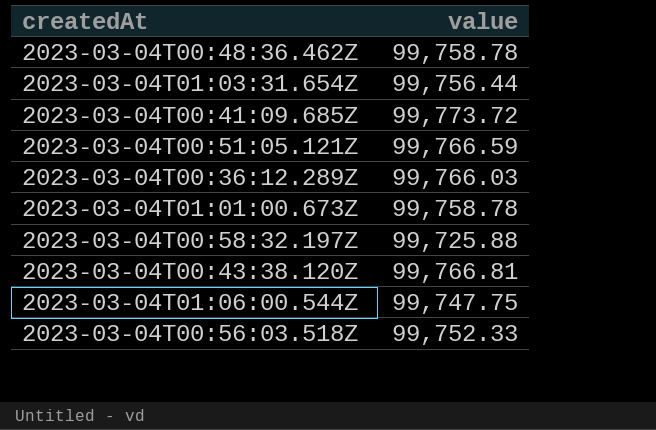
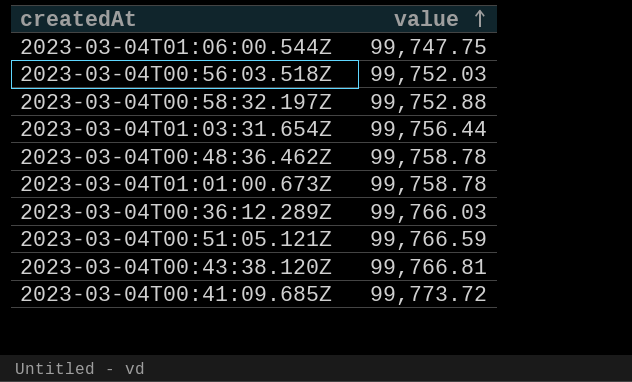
row order: none -> value ascending
2023-03-04T00:56:03.518Z | value: 99,752.33 -> 99,752.03
2023-03-04T00:58:32.197Z | value: 99,725.88 -> 99,752.88

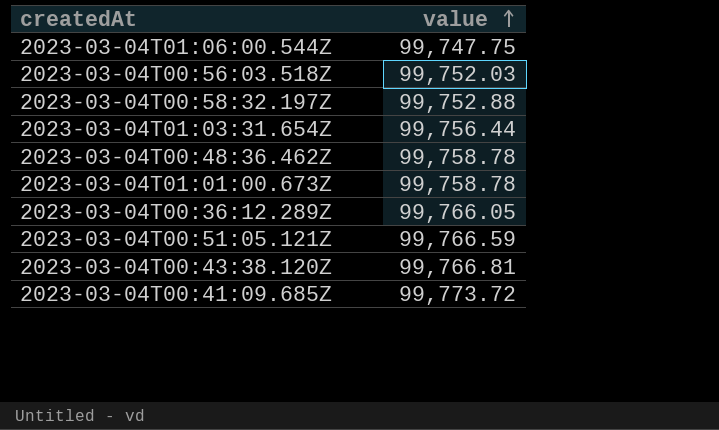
2023-03-04T00:36:12.289Z | value: 99,766.03 -> 99,766.05

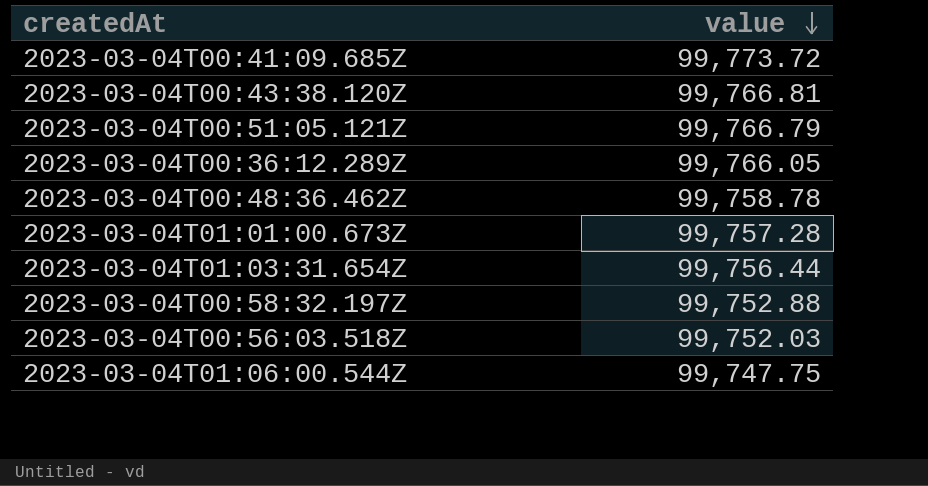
row order: value ascending -> value descending
2023-03-04T00:51:05.121Z | value: 99,766.59 -> 99,766.79
2023-03-04T01:01:00.673Z | value: 99,758.78 -> 99,757.28

